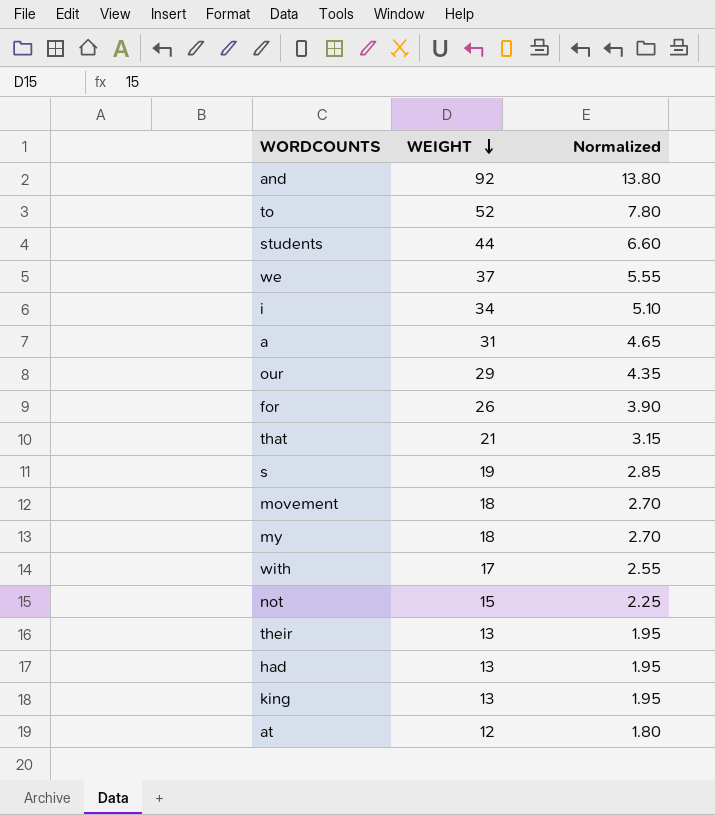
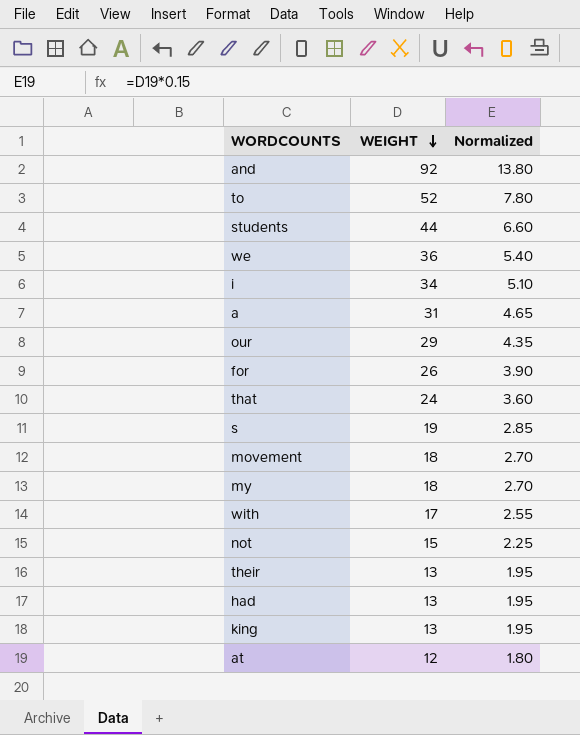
we | WEIGHT: 37 -> 36
we | Normalized: 5.55 -> 5.40
that | WEIGHT: 21 -> 24
that | Normalized: 3.15 -> 3.60

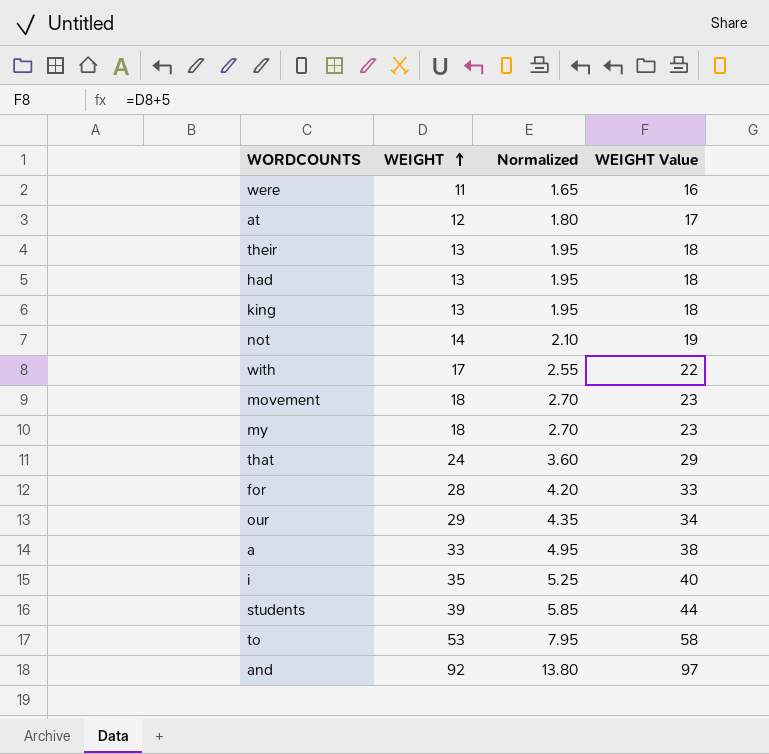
row order: WEIGHT descending -> WEIGHT ascending
column WEIGHT Value | formula: none -> [WEIGHT] + 5
row we: 36 | 5.40 -> none
row s: 19 | 2.85 -> none
row were: none -> 11 | 1.65 | 16
not | WEIGHT: 15 -> 14
not | Normalized: 2.25 -> 2.10
for | WEIGHT: 26 -> 28
for | Normalized: 3.90 -> 4.20
a | WEIGHT: 31 -> 33
a | Normalized: 4.65 -> 4.95
i | WEIGHT: 34 -> 35
i | Normalized: 5.10 -> 5.25
students | WEIGHT: 44 -> 39
students | Normalized: 6.60 -> 5.85
to | WEIGHT: 52 -> 53
to | Normalized: 7.80 -> 7.95

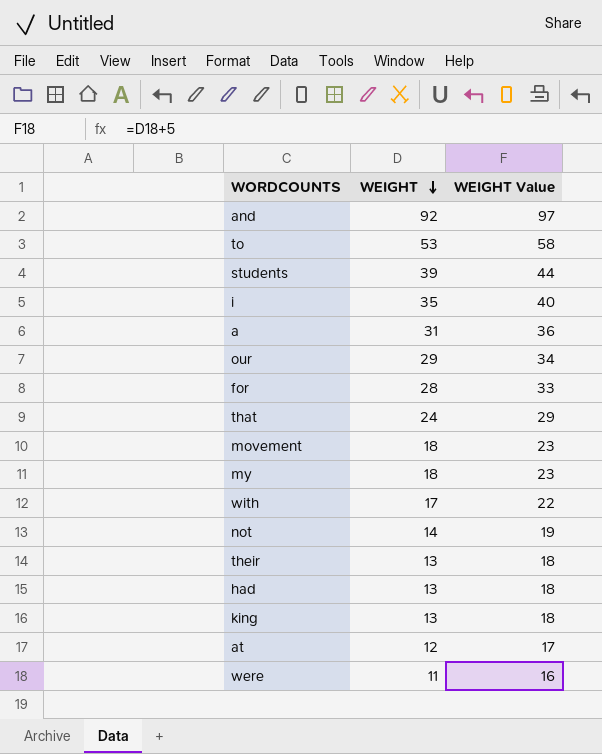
row order: WEIGHT ascending -> WEIGHT descending
column Normalized | formula: [WEIGHT] * 0.15 -> none
a | WEIGHT: 33 -> 31
a | WEIGHT Value: 38 -> 36

